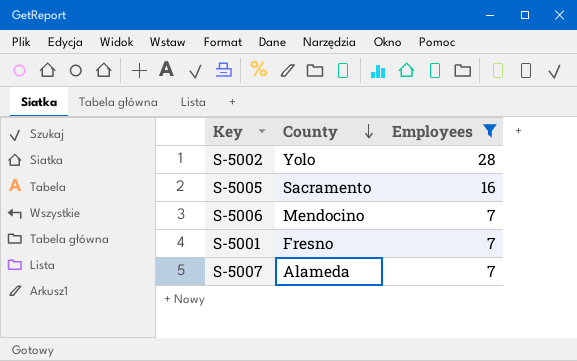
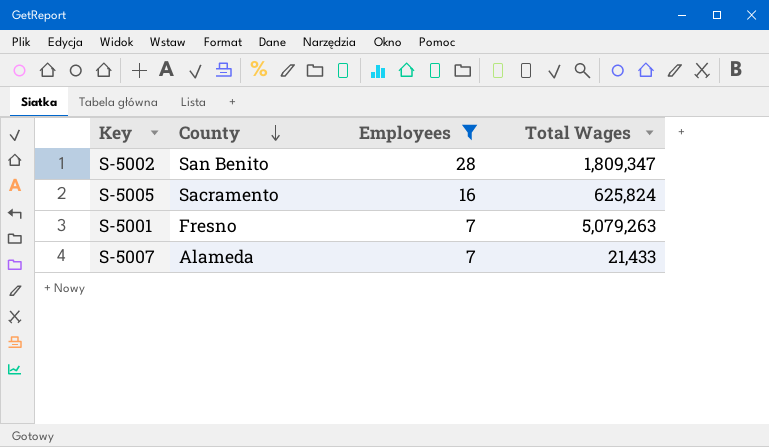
column Total Wages | position: none -> 4
row S-5006: Mendocino | 7 -> none
S-5002 | County: Yolo -> San Benito

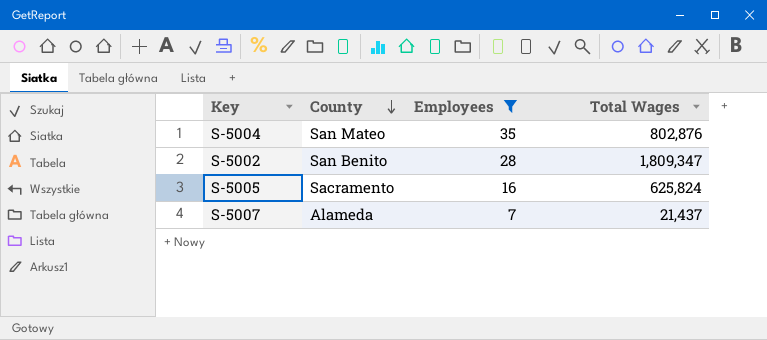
row S-5001: Fresno | 7 | 5,079,263 -> none
row S-5004: none -> San Mateo | 35 | 802,876
S-5007 | Total Wages: 21,433 -> 21,437

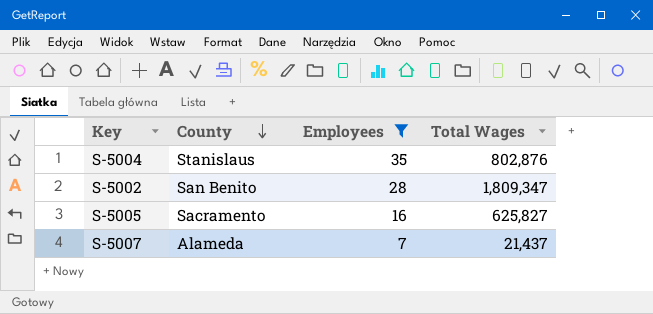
S-5004 | County: San Mateo -> Stanislaus
S-5005 | Total Wages: 625,824 -> 625,827

